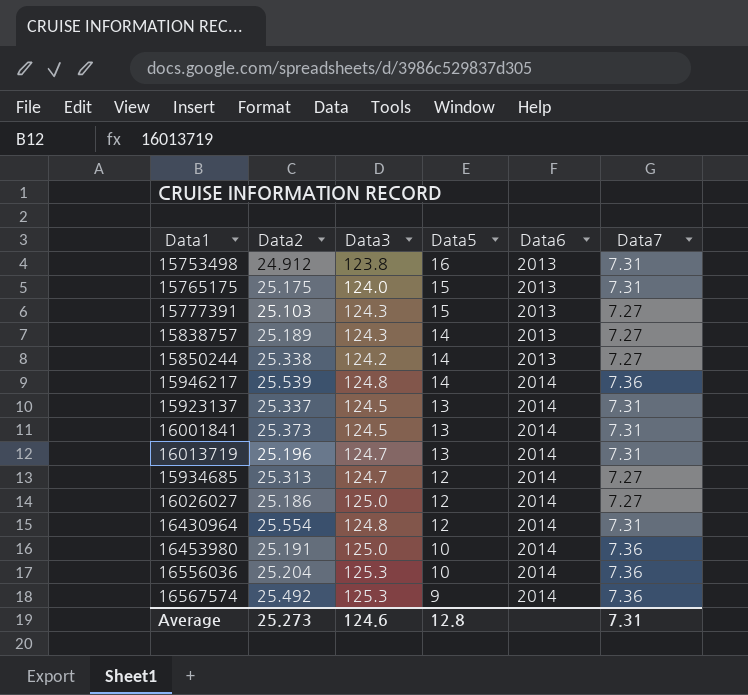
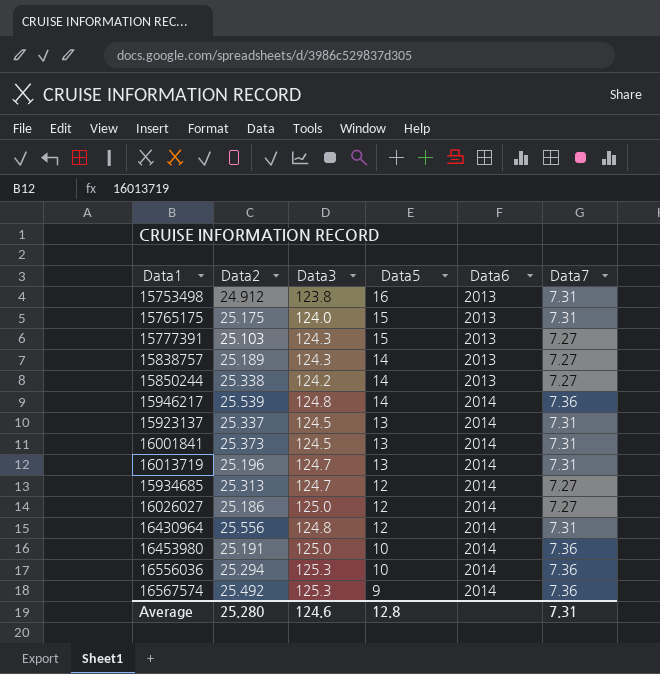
16430964 | Data2: 25.554 -> 25.556
16556036 | Data2: 25.204 -> 25.294
Average | Data2: 25.273 -> 25.280

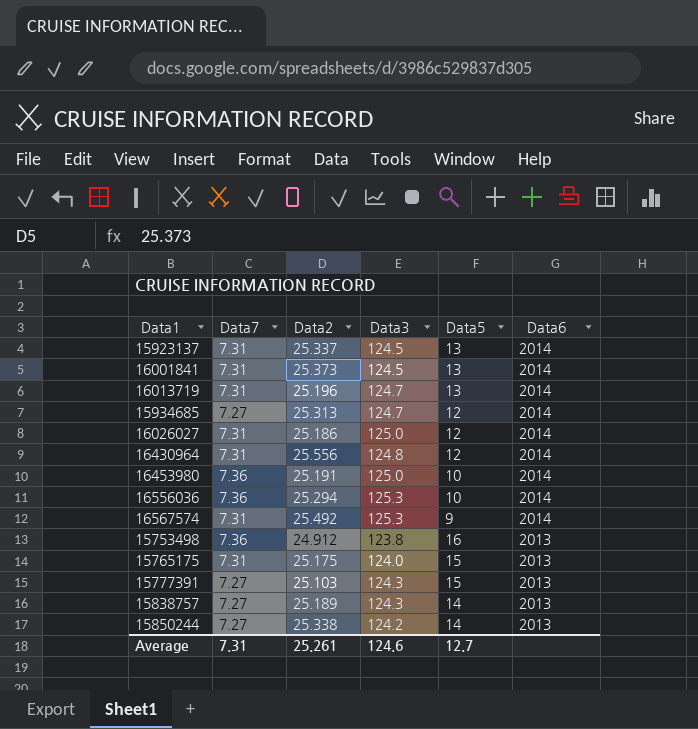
row order: Data5 descending -> Data6 descending
column Data7 | position: 6 -> 2
row 15946217: 25.539 | 124.8 | 14 | 2014 | 7.36 -> none
16026027 | Data7: 7.27 -> 7.31
16567574 | Data7: 7.36 -> 7.31
15753498 | Data7: 7.31 -> 7.36
Average | Data2: 25.280 -> 25.261
Average | Data5: 12.8 -> 12.7

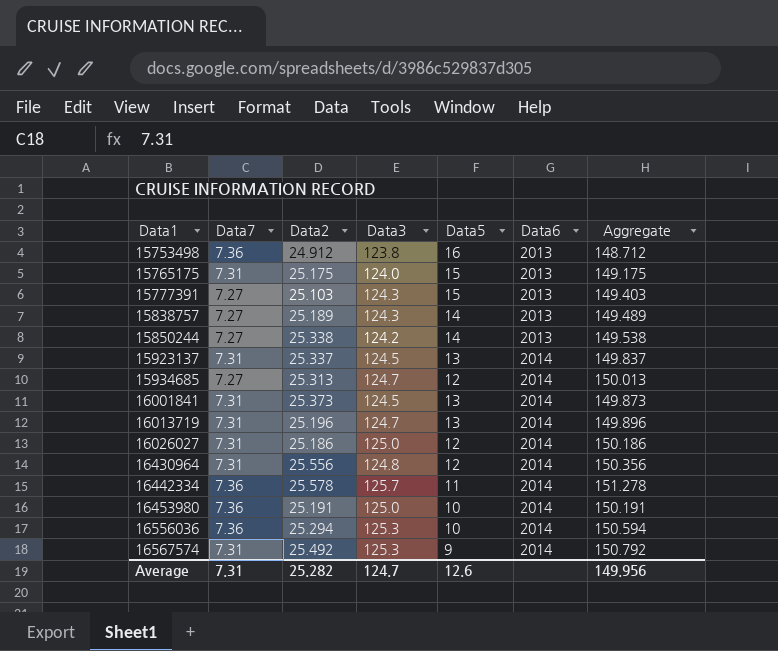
row order: Data6 descending -> Data1 ascending
column Aggregate | formula: none -> [Data2] + [Data3]
row 16442334: none -> 7.36 | 25.578 | 125.7 | 11 | 2014 | 151.278
Average | Data2: 25.261 -> 25.282
Average | Data3: 124.6 -> 124.7
Average | Data5: 12.7 -> 12.6

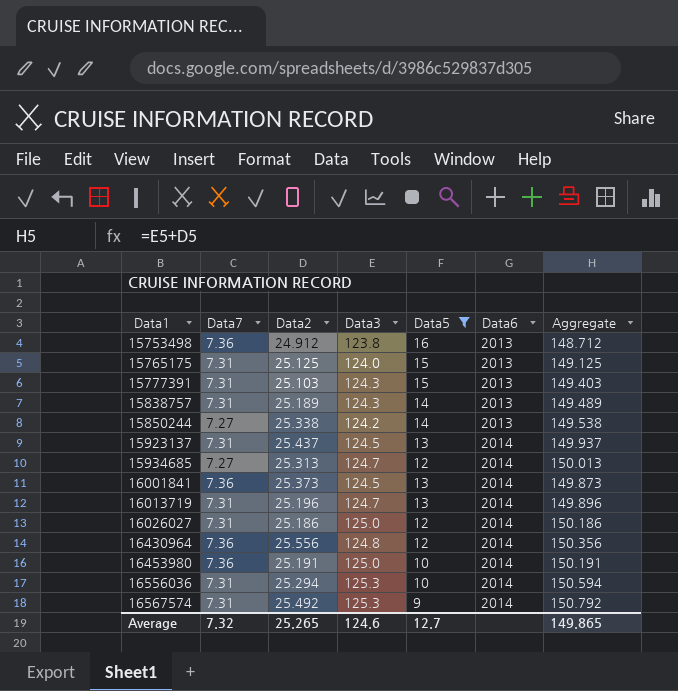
filter: none -> Data5 != 11
15765175 | Data2: 25.175 -> 25.125
15765175 | Aggregate: 149.175 -> 149.125
15777391 | Data7: 7.27 -> 7.31
15838757 | Data7: 7.27 -> 7.31
15923137 | Data2: 25.337 -> 25.437
15923137 | Aggregate: 149.837 -> 149.937
16001841 | Data7: 7.31 -> 7.36
16430964 | Data7: 7.31 -> 7.36
16556036 | Data7: 7.36 -> 7.31
Average | Data7: 7.31 -> 7.32
Average | Data2: 25.282 -> 25.265
Average | Data3: 124.7 -> 124.6
Average | Data5: 12.6 -> 12.7
Average | Aggregate: 149.956 -> 149.865

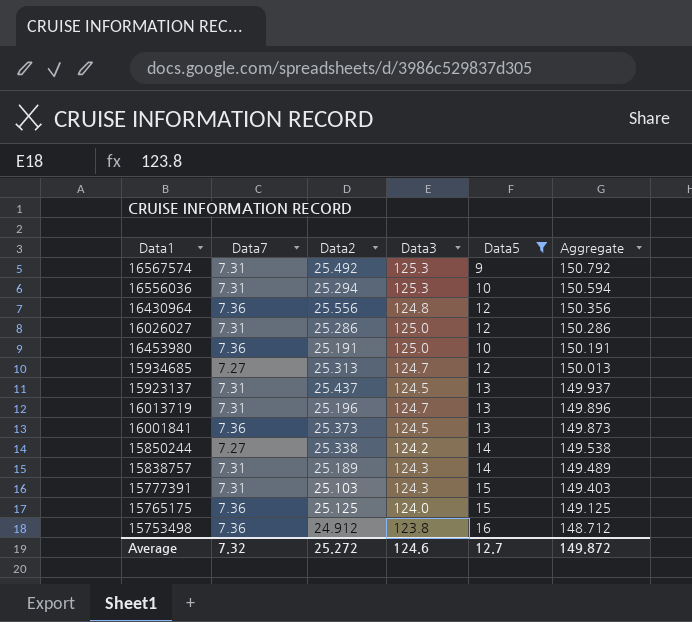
row order: Data1 ascending -> Aggregate descending
column Data6 | position: 6 -> none
16026027 | Data2: 25.186 -> 25.286
16026027 | Aggregate: 150.186 -> 150.286
15765175 | Data7: 7.31 -> 7.36
Average | Data2: 25.265 -> 25.272
Average | Aggregate: 149.865 -> 149.872

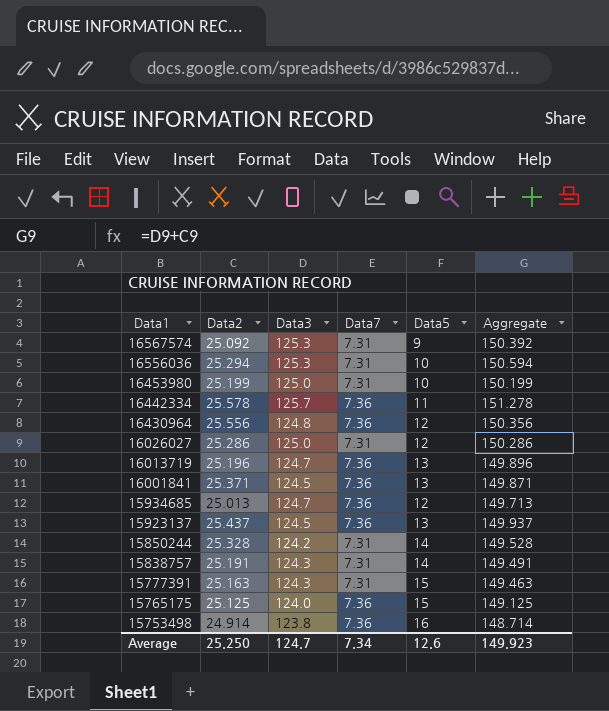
filter: Data5 != 11 -> none
row order: Aggregate descending -> Data1 descending
column Data7 | position: 2 -> 4
16567574 | Data2: 25.492 -> 25.092
16567574 | Aggregate: 150.792 -> 150.392
16453980 | Data2: 25.191 -> 25.199
16453980 | Data7: 7.36 -> 7.31
16453980 | Aggregate: 150.191 -> 150.199
16013719 | Data7: 7.31 -> 7.36
16001841 | Data2: 25.373 -> 25.371
16001841 | Aggregate: 149.873 -> 149.871
15934685 | Data2: 25.313 -> 25.013
15934685 | Data7: 7.27 -> 7.36
15934685 | Aggregate: 150.013 -> 149.713
15923137 | Data7: 7.31 -> 7.36
15850244 | Data2: 25.338 -> 25.328
15850244 | Data7: 7.27 -> 7.31
15850244 | Aggregate: 149.538 -> 149.528
15838757 | Data2: 25.189 -> 25.191
15838757 | Aggregate: 149.489 -> 149.491
15777391 | Data2: 25.103 -> 25.163
15777391 | Aggregate: 149.403 -> 149.463
15753498 | Data2: 24.912 -> 24.914
15753498 | Aggregate: 148.712 -> 148.714
Average | Data2: 25.272 -> 25.250
Average | Data3: 124.6 -> 124.7
Average | Data7: 7.32 -> 7.34
Average | Data5: 12.7 -> 12.6
Average | Aggregate: 149.872 -> 149.923

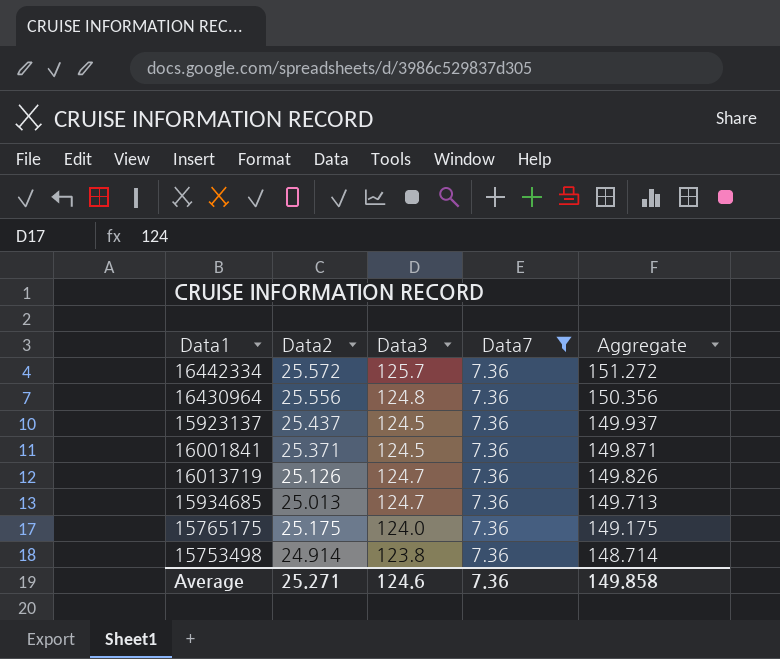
filter: none -> Data7 = 7.36
row order: Data1 descending -> Aggregate descending
column Data5 | position: 5 -> none
16442334 | Data2: 25.578 -> 25.572
16442334 | Aggregate: 151.278 -> 151.272
16013719 | Data2: 25.196 -> 25.126
16013719 | Aggregate: 149.896 -> 149.826
15765175 | Data2: 25.125 -> 25.175
15765175 | Aggregate: 149.125 -> 149.175
Average | Data2: 25.250 -> 25.271
Average | Data3: 124.7 -> 124.6
Average | Data7: 7.34 -> 7.36
Average | Aggregate: 149.923 -> 149.858

